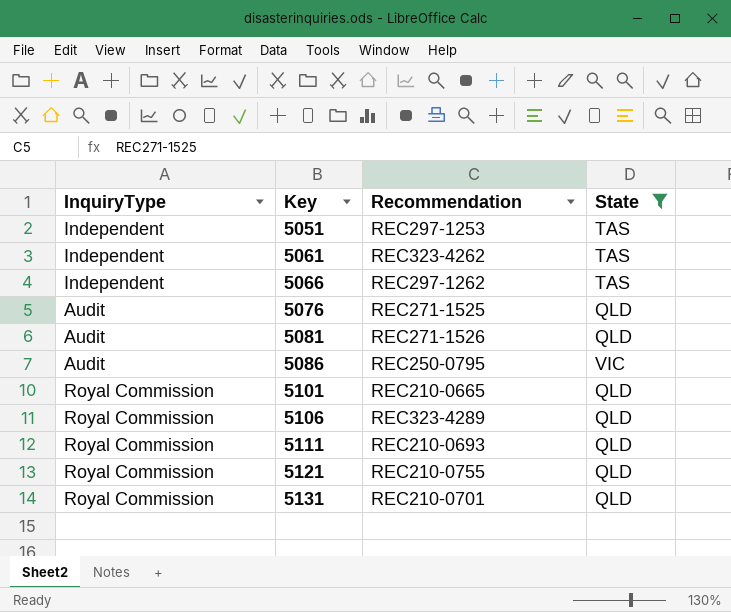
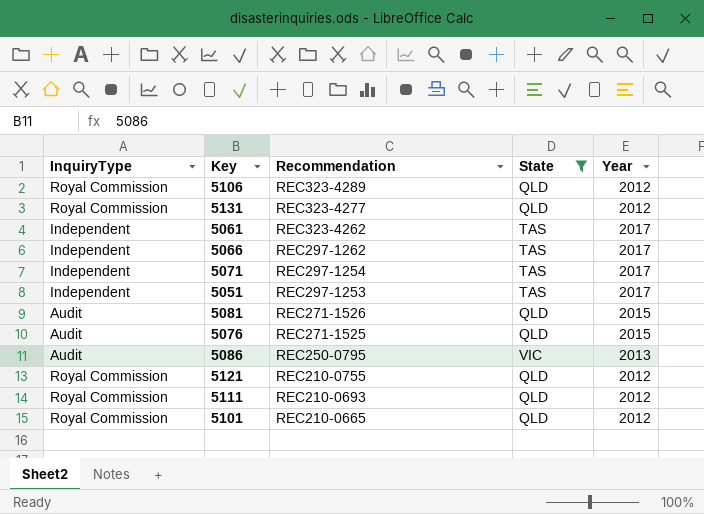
row order: Key ascending -> Recommendation descending
column Year | position: none -> 5
5131 | Recommendation: REC210-0701 -> REC323-4277
row 5071: none -> Independent | REC297-1254 | TAS | 2017

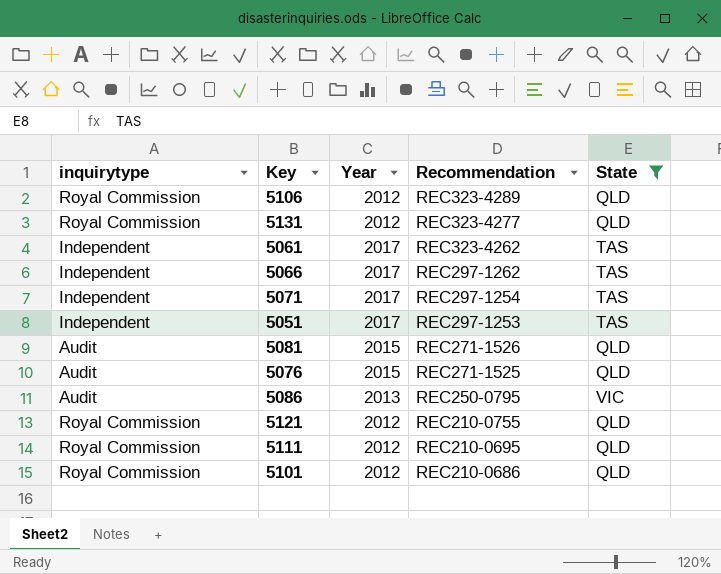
column name: InquiryType -> inquirytype
column Year | position: 5 -> 3
5111 | Recommendation: REC210-0693 -> REC210-0695
5101 | Recommendation: REC210-0665 -> REC210-0686

